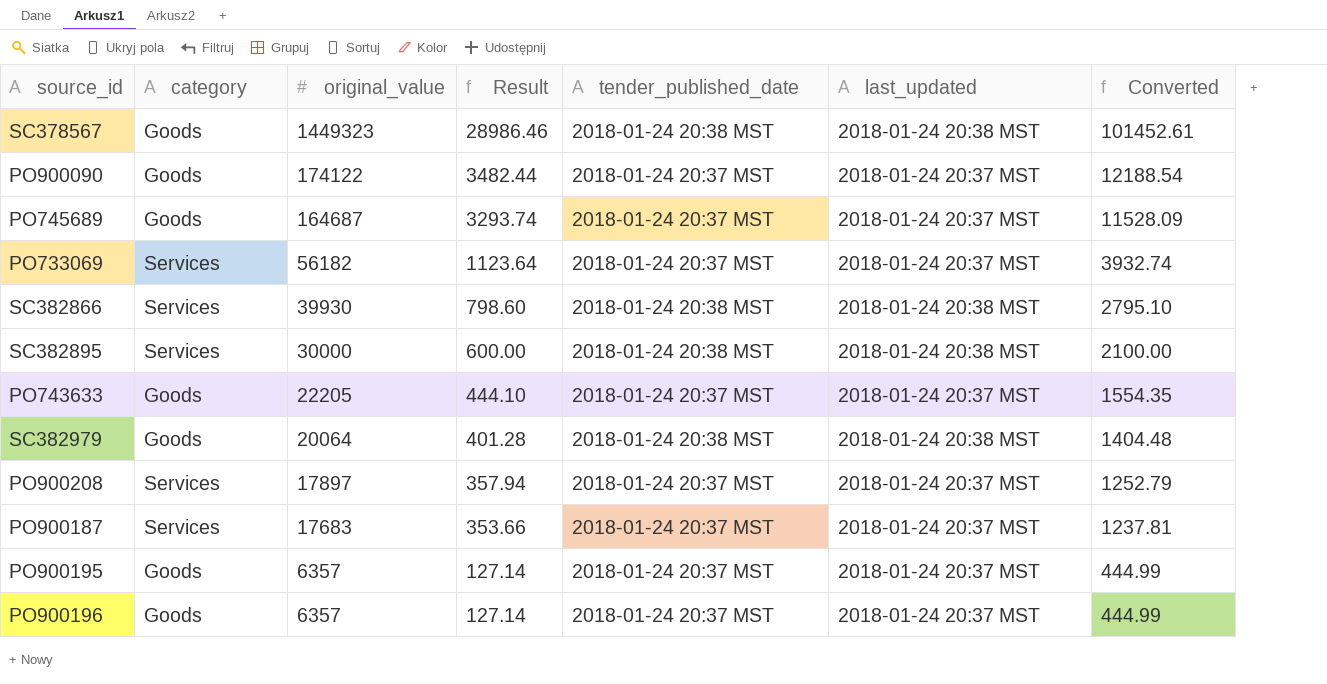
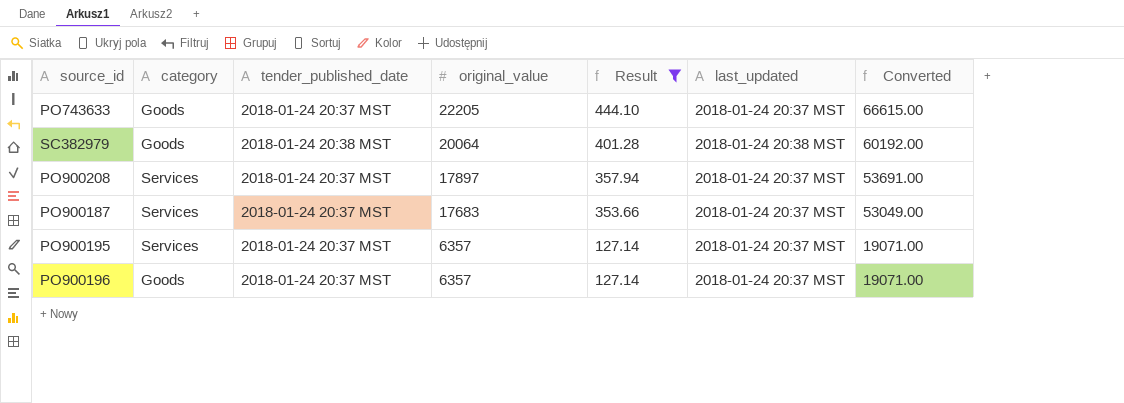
filter: none -> Result <= 444.10
column tender_published_date | position: 5 -> 3
column Converted | formula: [original_value] * 0.07 -> [original_value] * 3
PO900195 | category: Goods -> Services

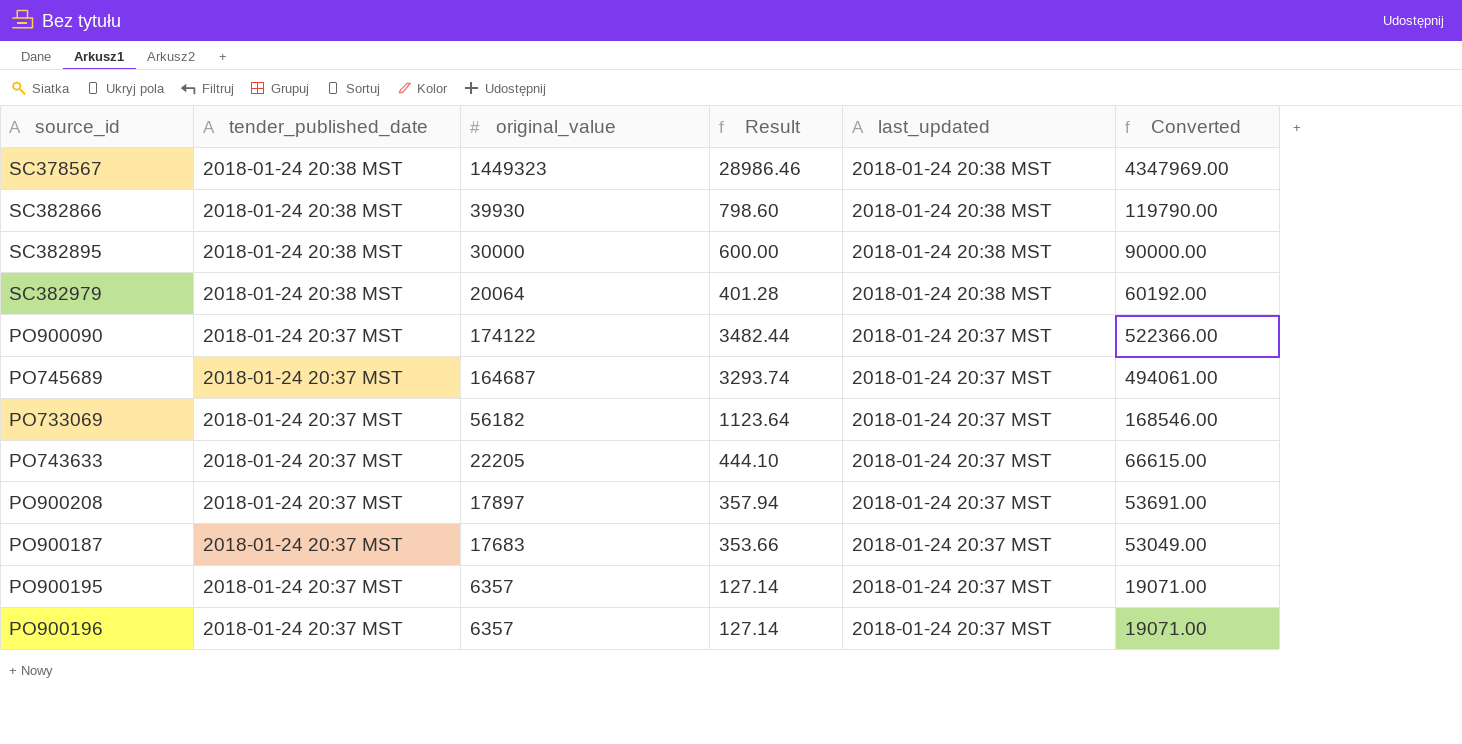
filter: Result <= 444.10 -> none
row order: original_value descending -> tender_published_date descending
column category | position: 2 -> none

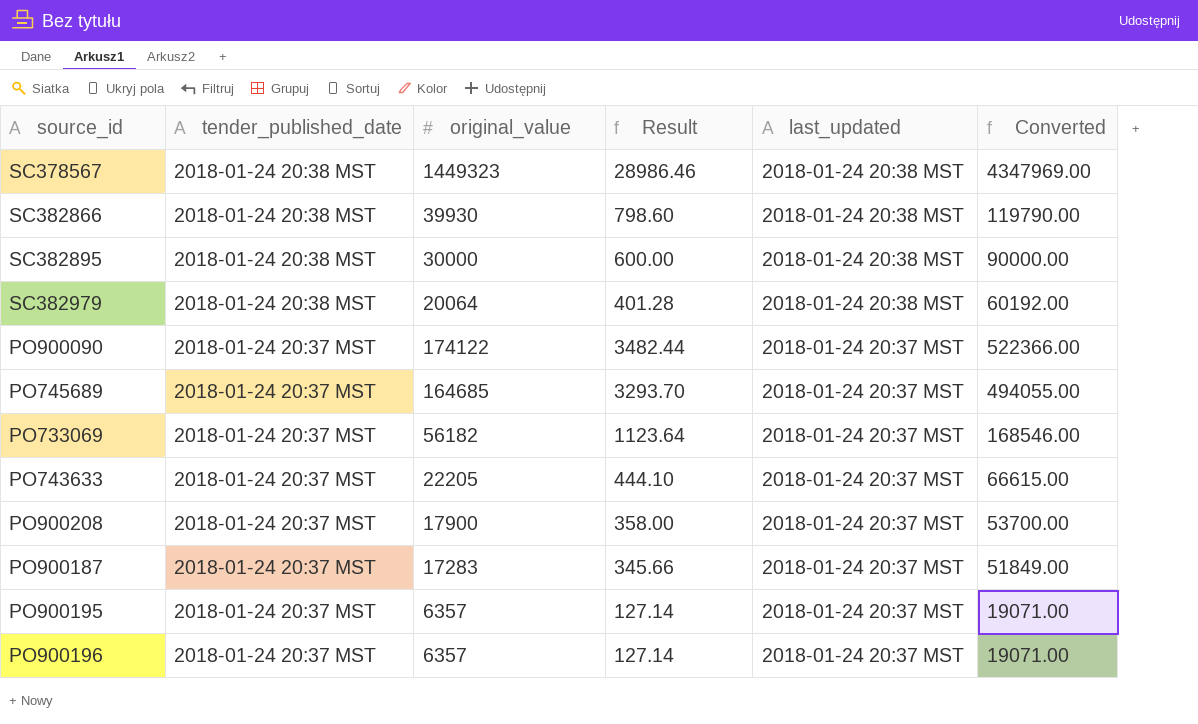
PO745689 | original_value: 164687 -> 164685
PO745689 | Result: 3293.74 -> 3293.70
PO745689 | Converted: 494061.00 -> 494055.00
PO900208 | original_value: 17897 -> 17900
PO900208 | Result: 357.94 -> 358.00
PO900208 | Converted: 53691.00 -> 53700.00
PO900187 | original_value: 17683 -> 17283
PO900187 | Result: 353.66 -> 345.66
PO900187 | Converted: 53049.00 -> 51849.00

